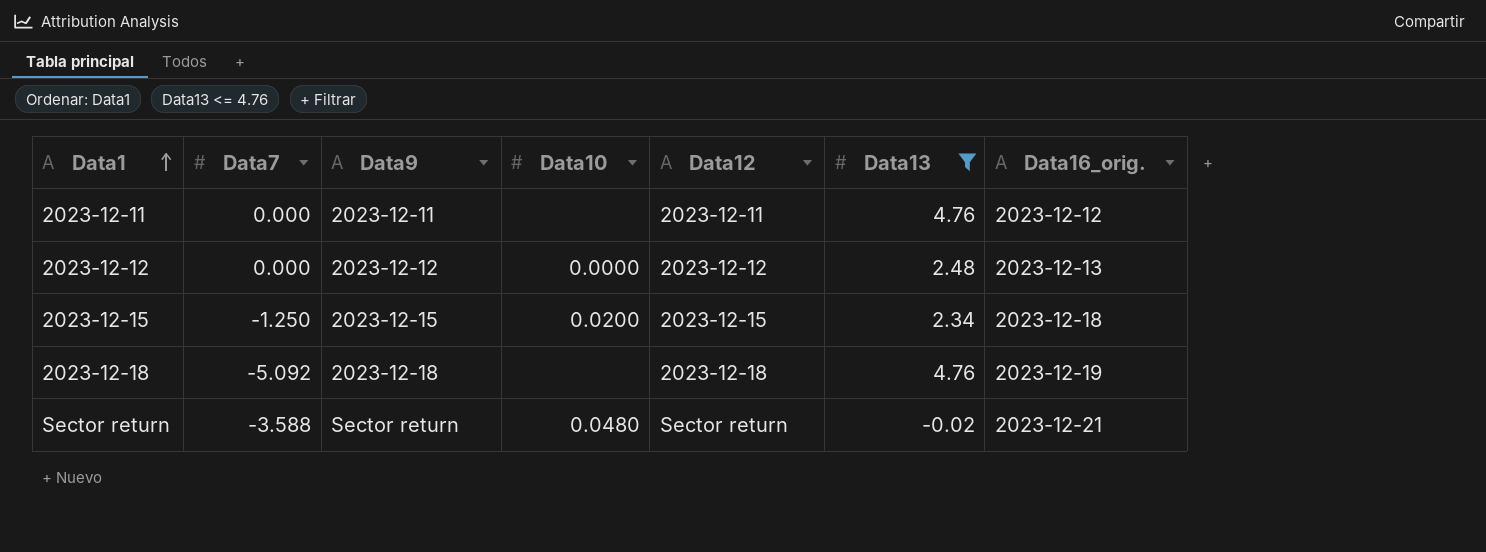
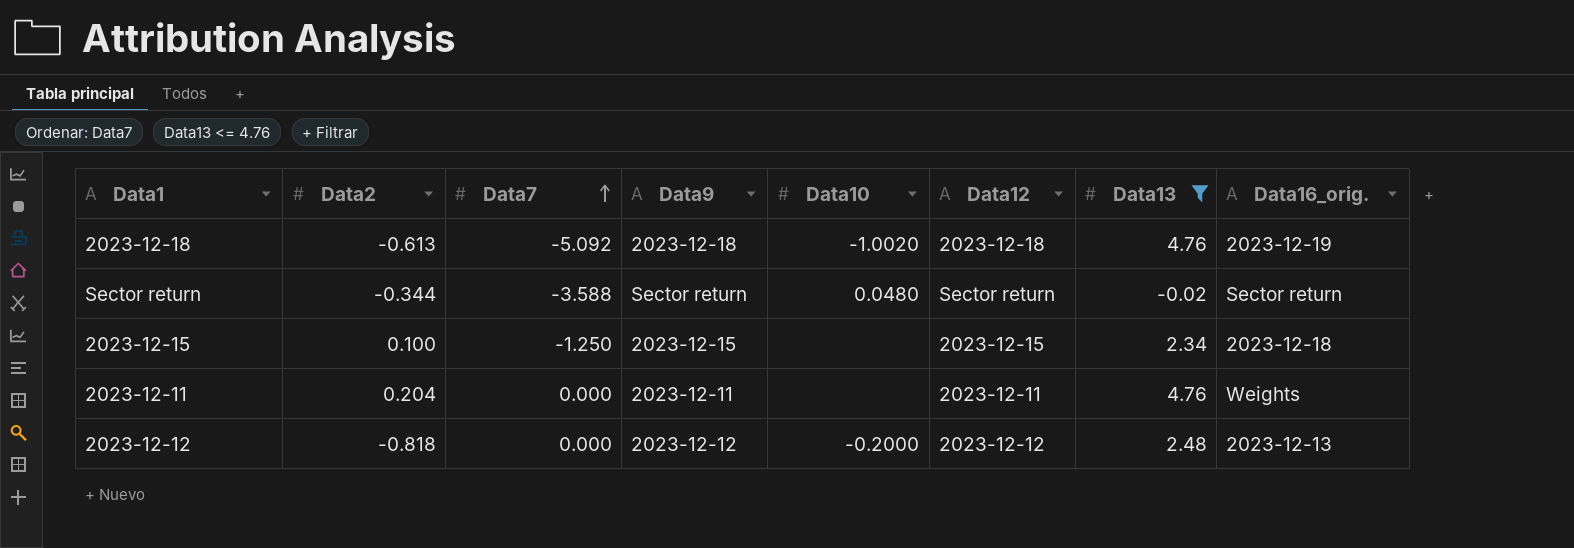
row order: Data1 ascending -> Data7 ascending
column Data2 | position: none -> 2
2023-12-18 | Data10: none -> -1.0020
Sector return | Data16_orig.: 2023-12-21 -> Sector return
2023-12-15 | Data10: 0.0200 -> none
2023-12-11 | Data16_orig.: 2023-12-12 -> Weights
2023-12-12 | Data10: 0.0000 -> -0.2000

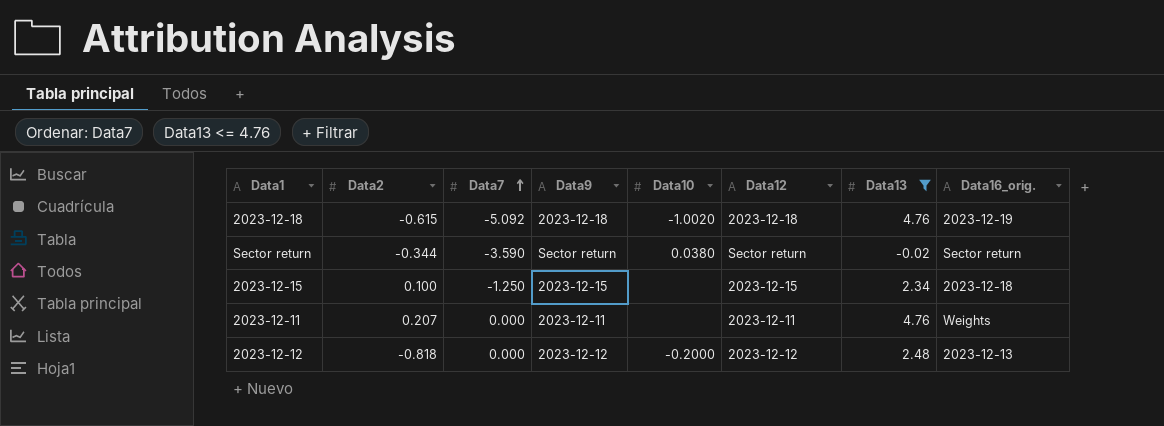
2023-12-18 | Data2: -0.613 -> -0.615
Sector return | Data7: -3.588 -> -3.590
Sector return | Data10: 0.0480 -> 0.0380
2023-12-11 | Data2: 0.204 -> 0.207

